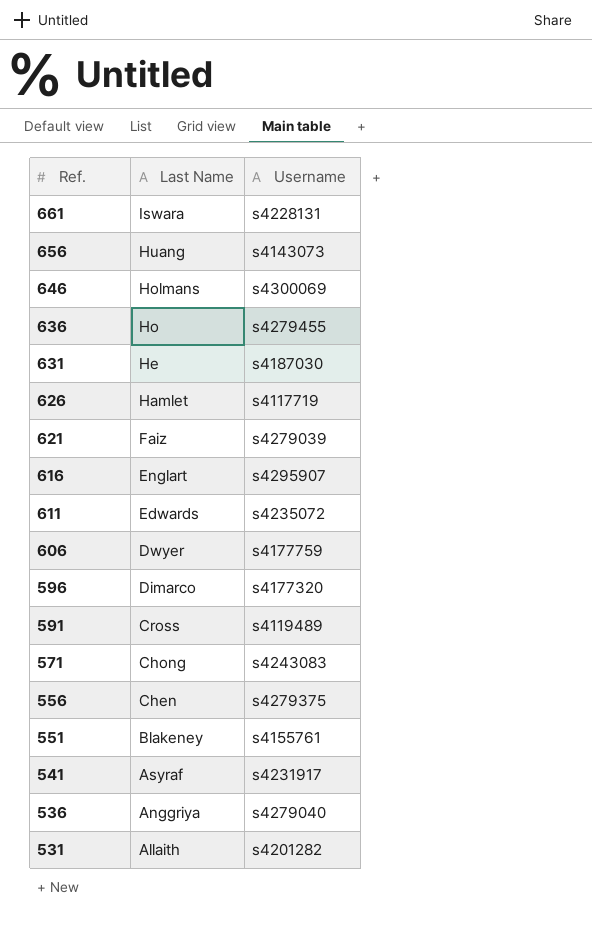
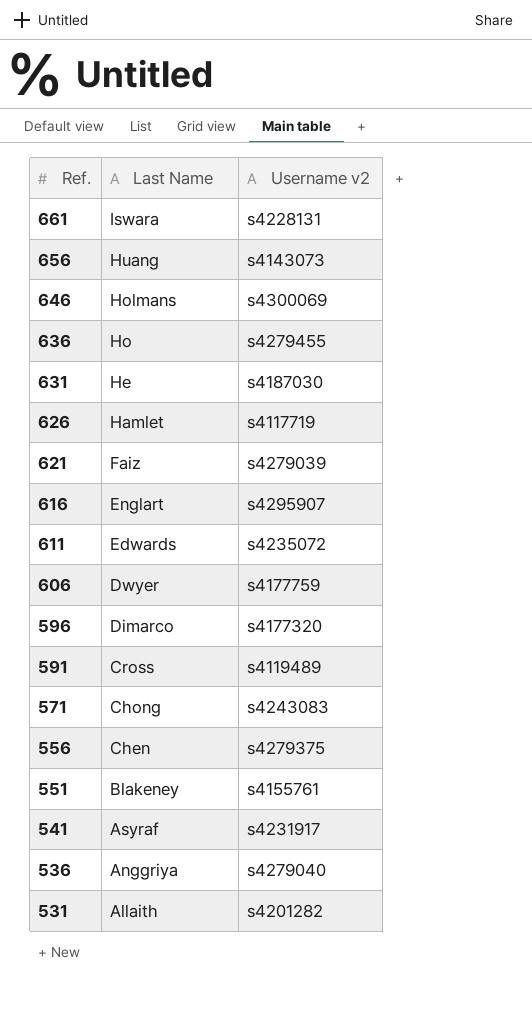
column name: Username -> Username v2

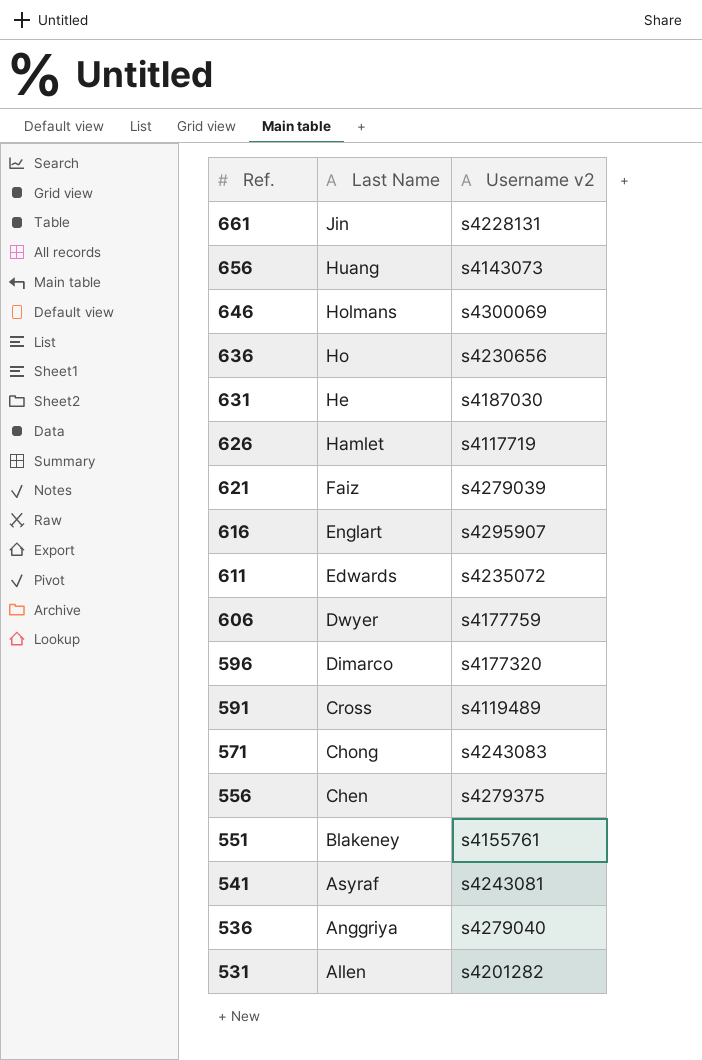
661 | Last Name: Iswara -> Jin
636 | Username v2: s4279455 -> s4230656
541 | Username v2: s4231917 -> s4243081
531 | Last Name: Allaith -> Allen

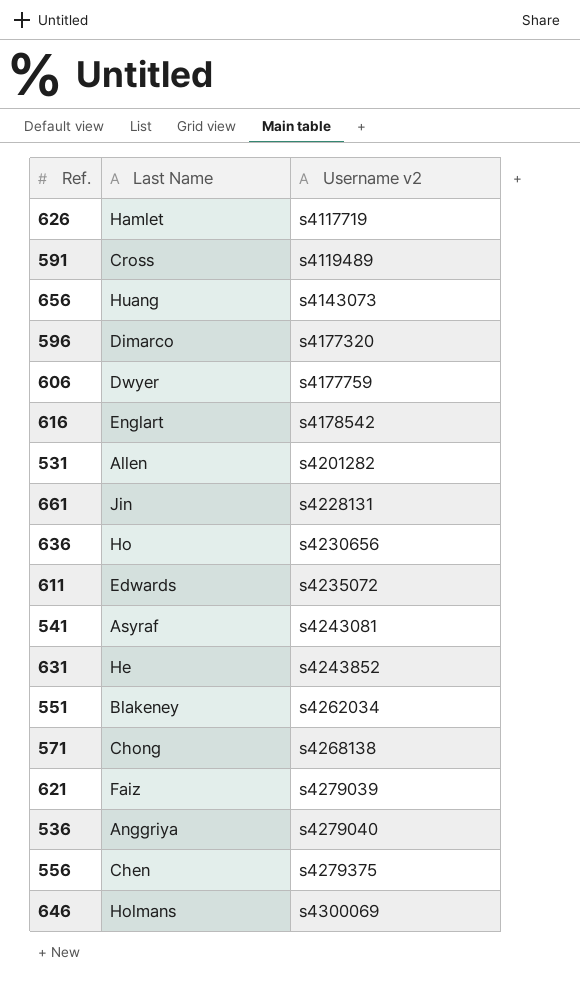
row order: Ref. descending -> Username v2 ascending
616 | Username v2: s4295907 -> s4178542
631 | Username v2: s4187030 -> s4243852
551 | Username v2: s4155761 -> s4262034
571 | Username v2: s4243083 -> s4268138

